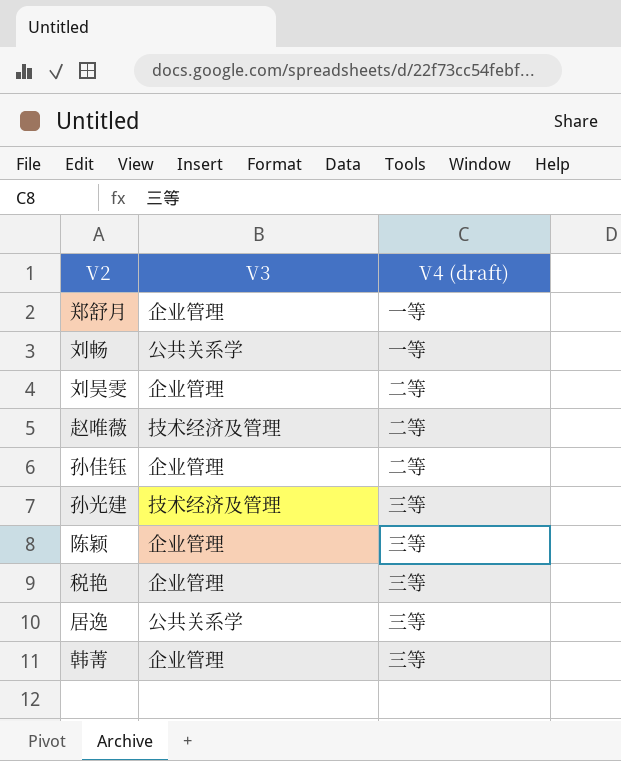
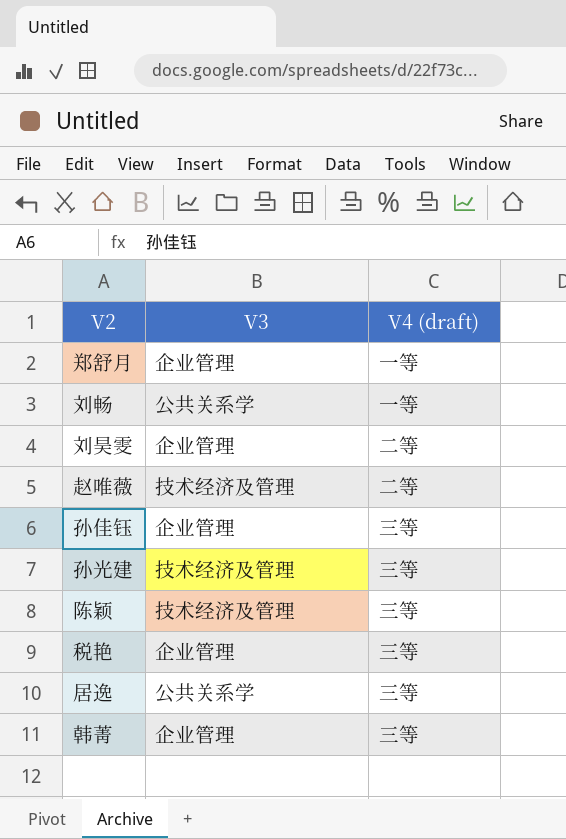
孙佳钰 | V4 (draft): 二等 -> 三等
陈颖 | V3: 企业管理 -> 技术经济及管理

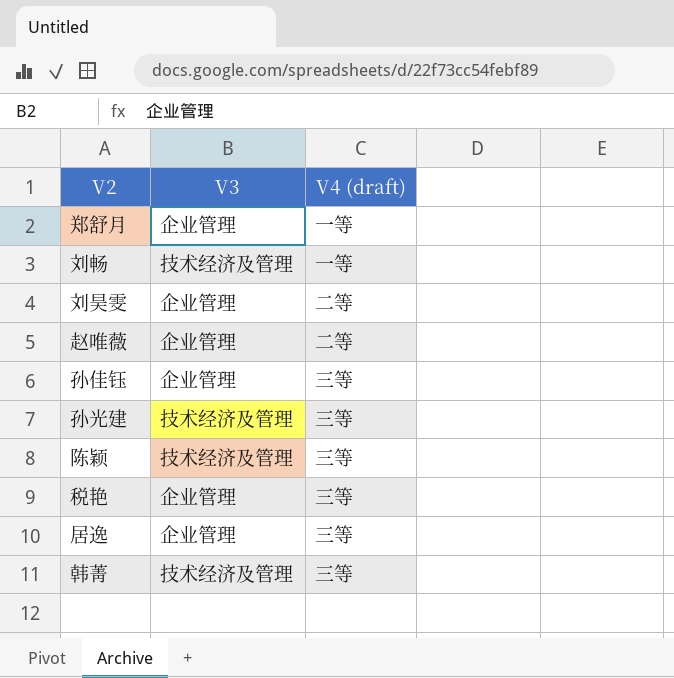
刘畅 | V3: 公共关系学 -> 技术经济及管理
赵唯薇 | V3: 技术经济及管理 -> 企业管理
居逸 | V3: 公共关系学 -> 企业管理
韩菁 | V3: 企业管理 -> 技术经济及管理

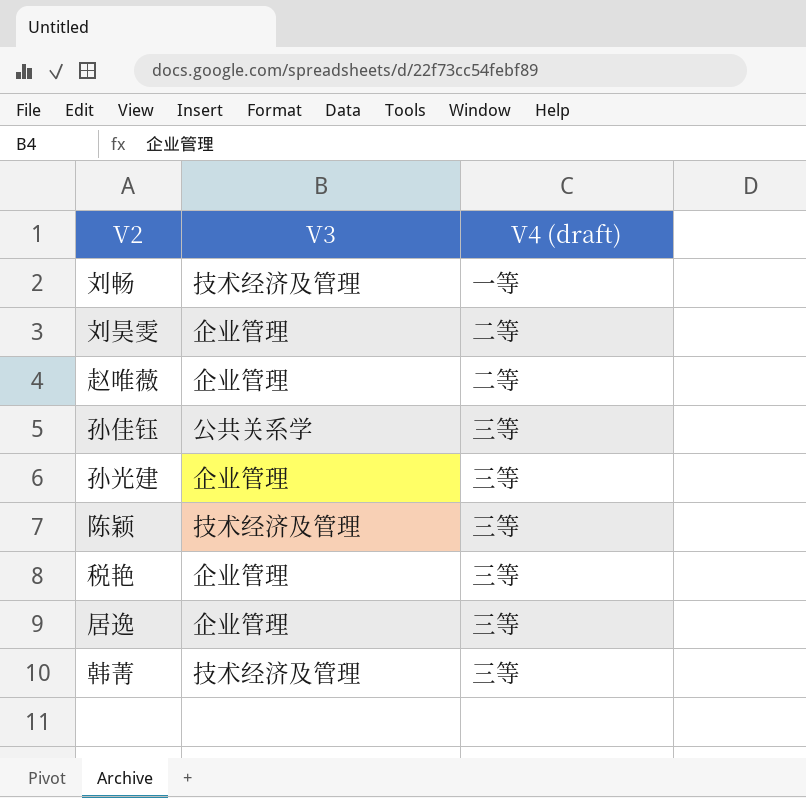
row 郑舒月: 企业管理 | 一等 -> none
孙佳钰 | V3: 企业管理 -> 公共关系学
孙光建 | V3: 技术经济及管理 -> 企业管理

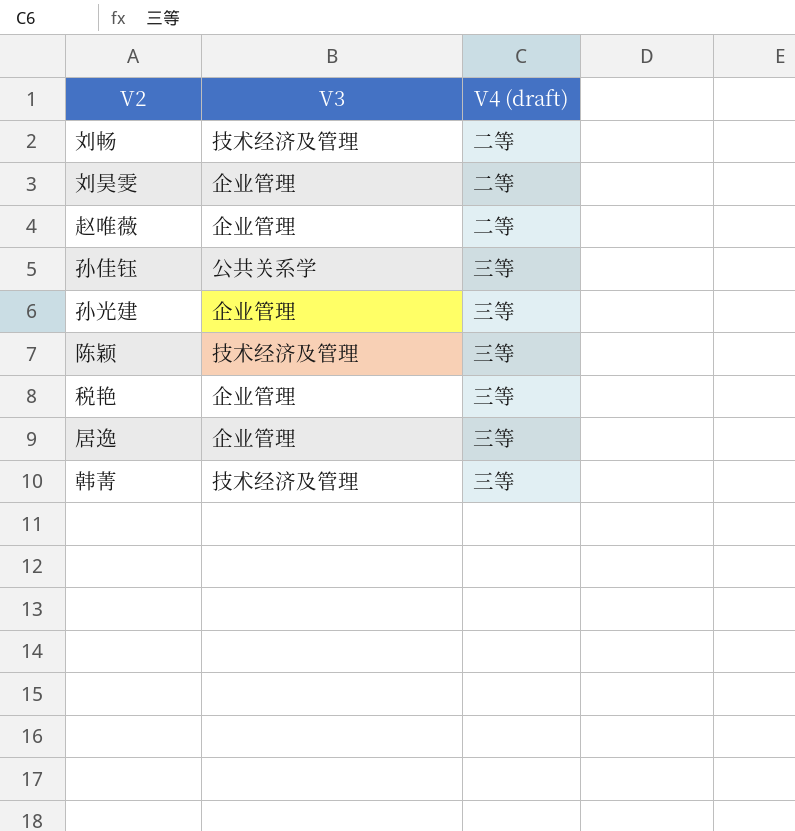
刘畅 | V4 (draft): 一等 -> 二等

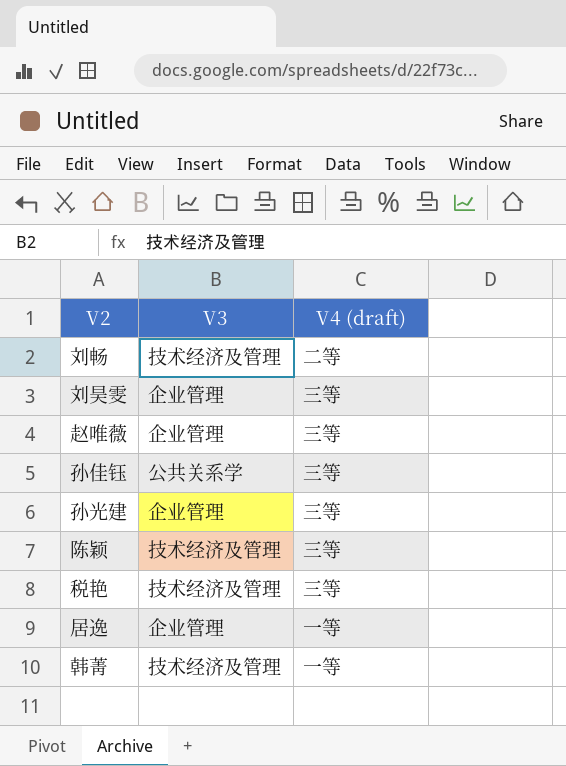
刘昊雯 | V4 (draft): 二等 -> 三等
赵唯薇 | V4 (draft): 二等 -> 三等
税艳 | V3: 企业管理 -> 技术经济及管理
居逸 | V4 (draft): 三等 -> 一等
韩菁 | V4 (draft): 三等 -> 一等

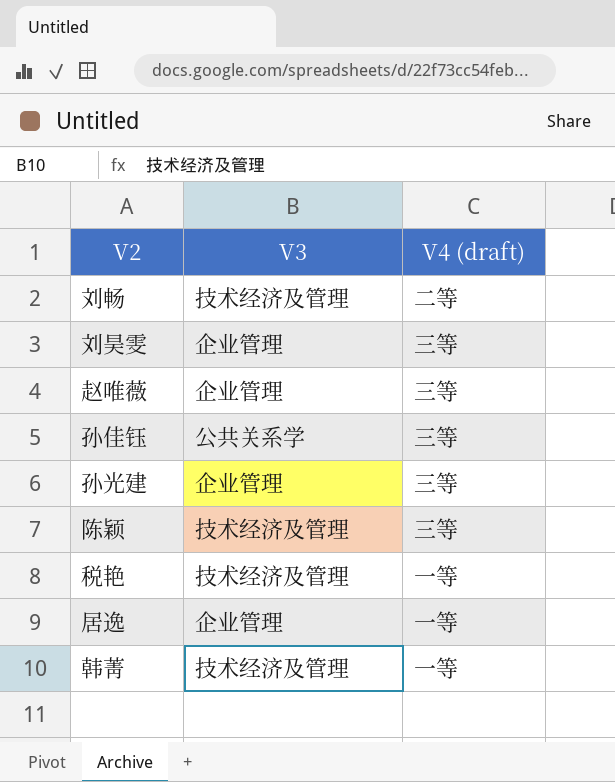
税艳 | V4 (draft): 三等 -> 一等

